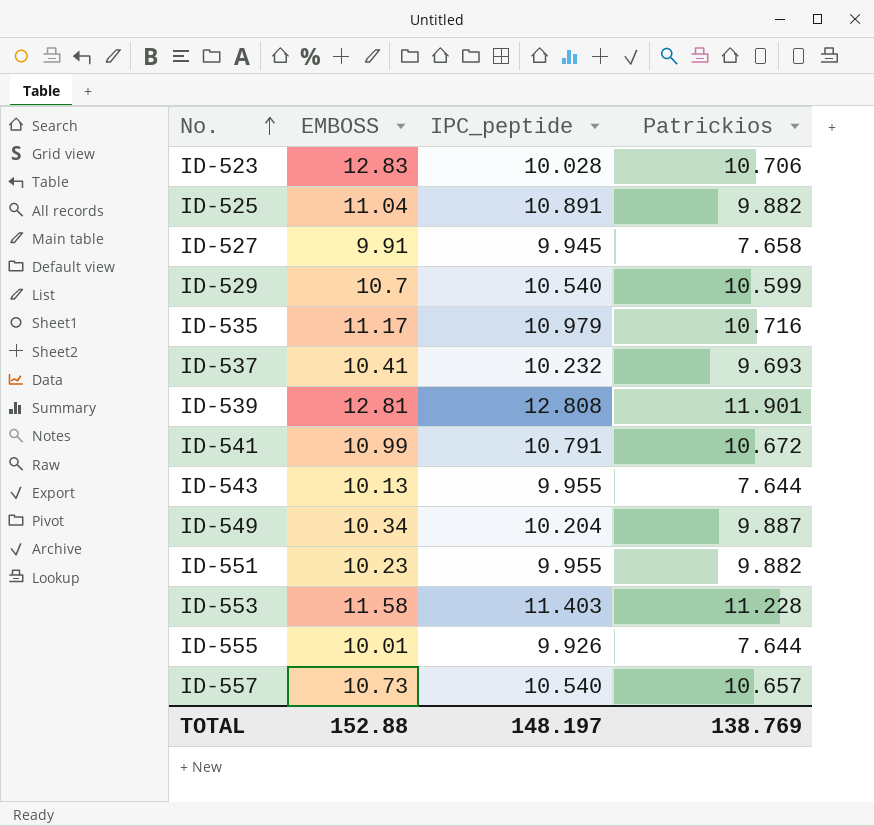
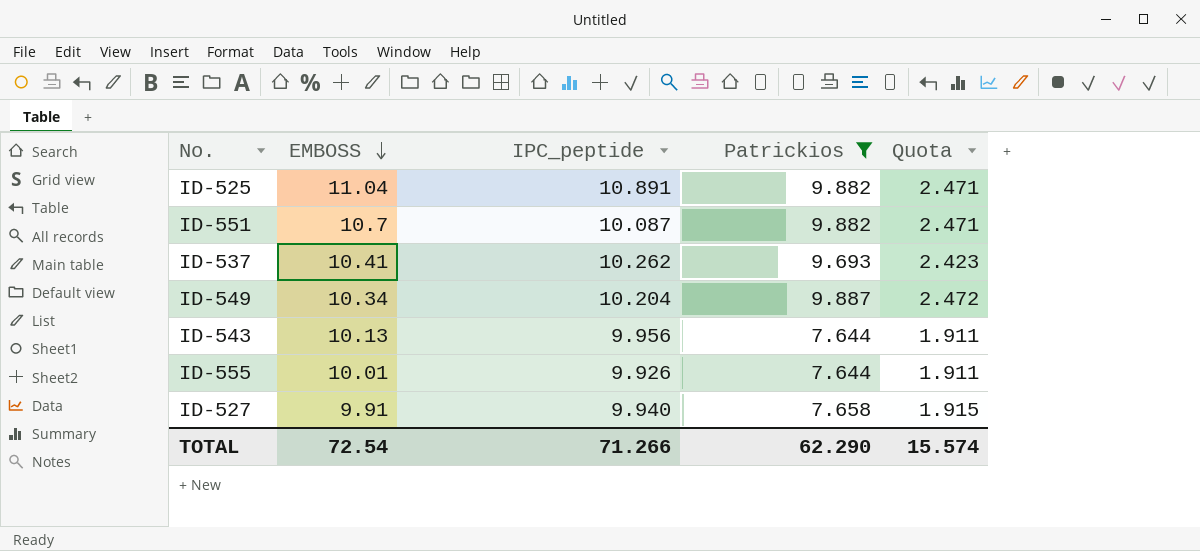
filter: none -> Patrickios <= 9.887
row order: No. ascending -> EMBOSS descending
column Quota | formula: none -> [Patrickios] * 0.25
ID-551 | EMBOSS: 10.23 -> 10.7
ID-551 | IPC_peptide: 9.955 -> 10.087
ID-537 | IPC_peptide: 10.232 -> 10.262
ID-543 | IPC_peptide: 9.955 -> 9.956
ID-527 | IPC_peptide: 9.945 -> 9.940
TOTAL | EMBOSS: 152.88 -> 72.54
TOTAL | IPC_peptide: 148.197 -> 71.266
TOTAL | Patrickios: 138.769 -> 62.290

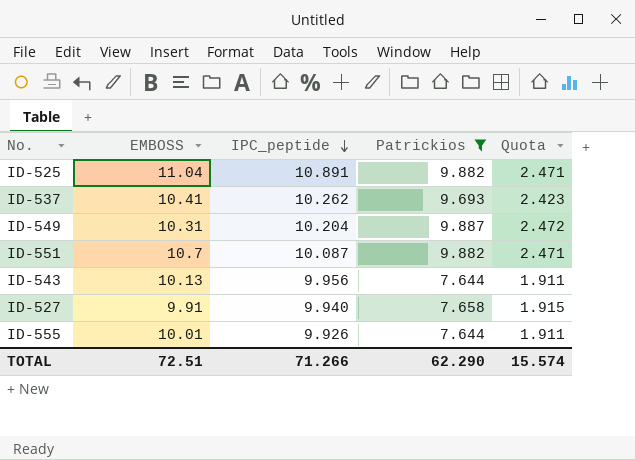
row order: EMBOSS descending -> IPC_peptide descending
ID-549 | EMBOSS: 10.34 -> 10.31
TOTAL | EMBOSS: 72.54 -> 72.51

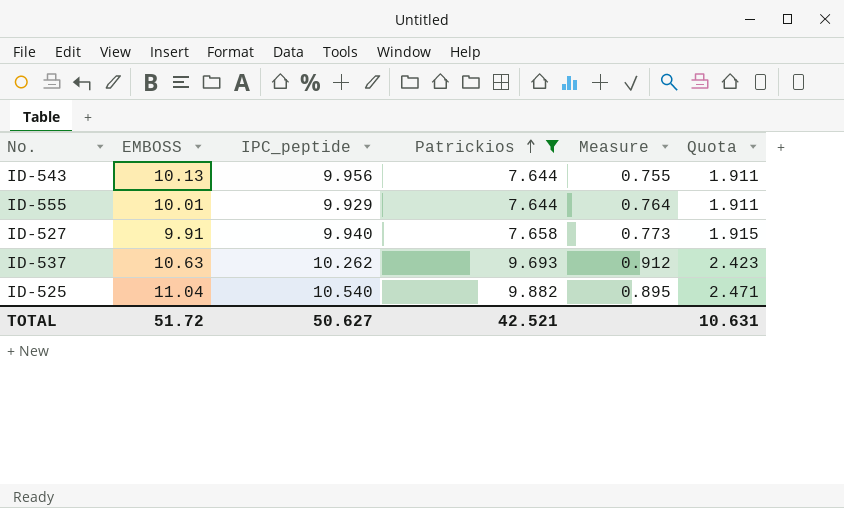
row order: IPC_peptide descending -> Patrickios ascending
column Measure | formula: none -> [Patrickios] / [EMBOSS]
row ID-549: 10.31 | 10.204 | 9.887 | 2.472 -> none
row ID-551: 10.7 | 10.087 | 9.882 | 2.471 -> none
ID-555 | IPC_peptide: 9.926 -> 9.929
ID-537 | EMBOSS: 10.41 -> 10.63
ID-525 | IPC_peptide: 10.891 -> 10.540
TOTAL | EMBOSS: 72.51 -> 51.72
TOTAL | IPC_peptide: 71.266 -> 50.627
TOTAL | Patrickios: 62.290 -> 42.521
TOTAL | Quota: 15.574 -> 10.631

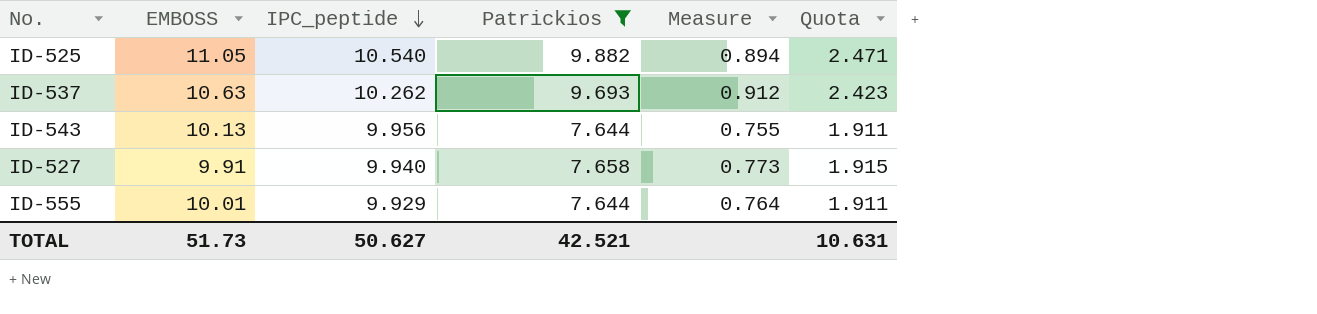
row order: Patrickios ascending -> IPC_peptide descending
ID-525 | EMBOSS: 11.04 -> 11.05
ID-525 | Measure: 0.895 -> 0.894
TOTAL | EMBOSS: 51.72 -> 51.73

